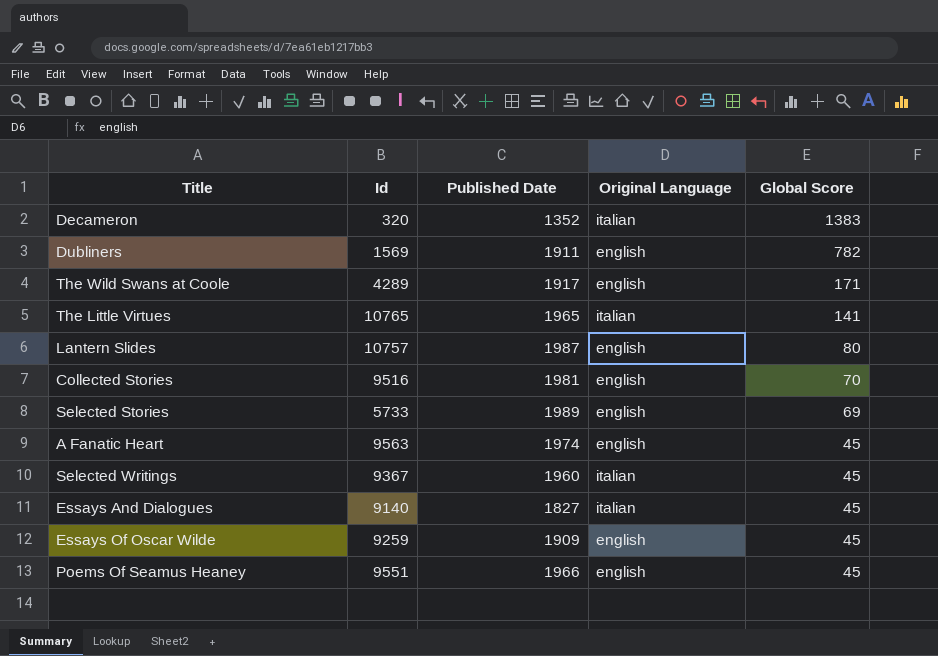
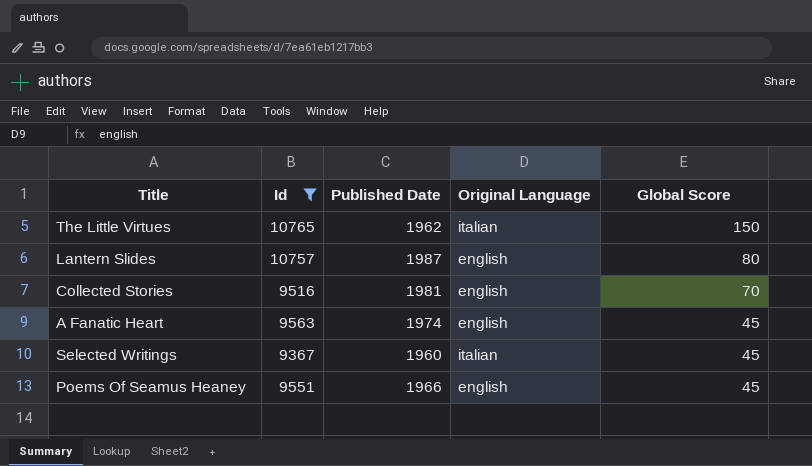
filter: none -> Id >= 9367
The Little Virtues | Published Date: 1965 -> 1962
The Little Virtues | Global Score: 141 -> 150

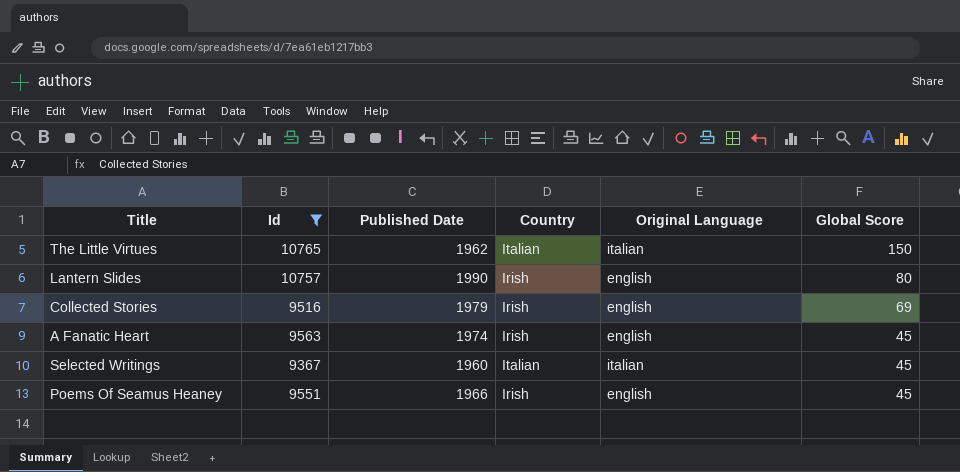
column Country | position: none -> 4
Lantern Slides | Published Date: 1987 -> 1990
Collected Stories | Published Date: 1981 -> 1979
Collected Stories | Global Score: 70 -> 69

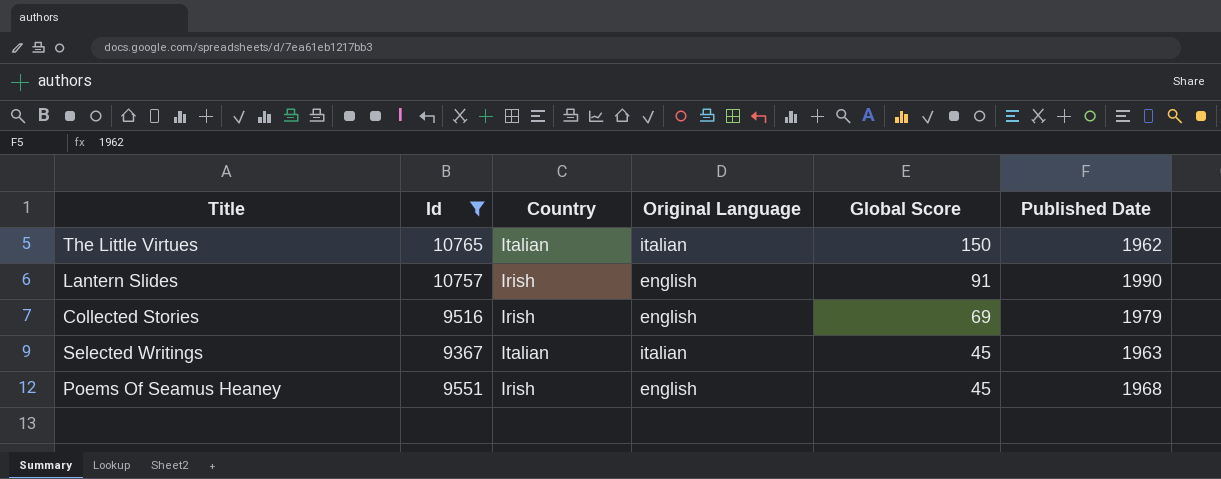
column Published Date | position: 3 -> 6
row A Fanatic Heart: 9563 | 1974 | Irish | english | 45 -> none
Lantern Slides | Global Score: 80 -> 91
Selected Writings | Published Date: 1960 -> 1963
Poems Of Seamus Heaney | Published Date: 1966 -> 1968

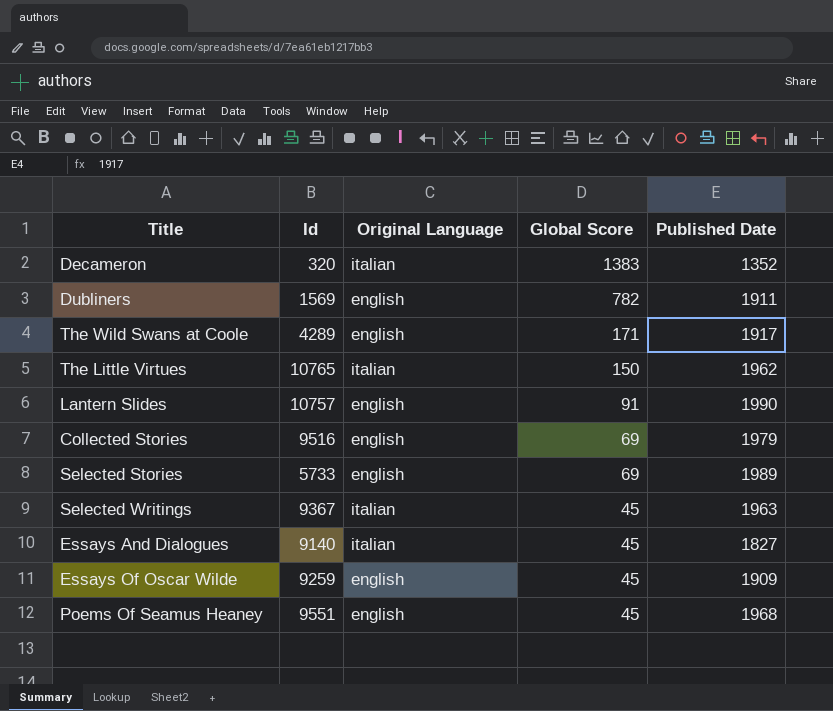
filter: Id >= 9367 -> none
column Country | position: 3 -> none

